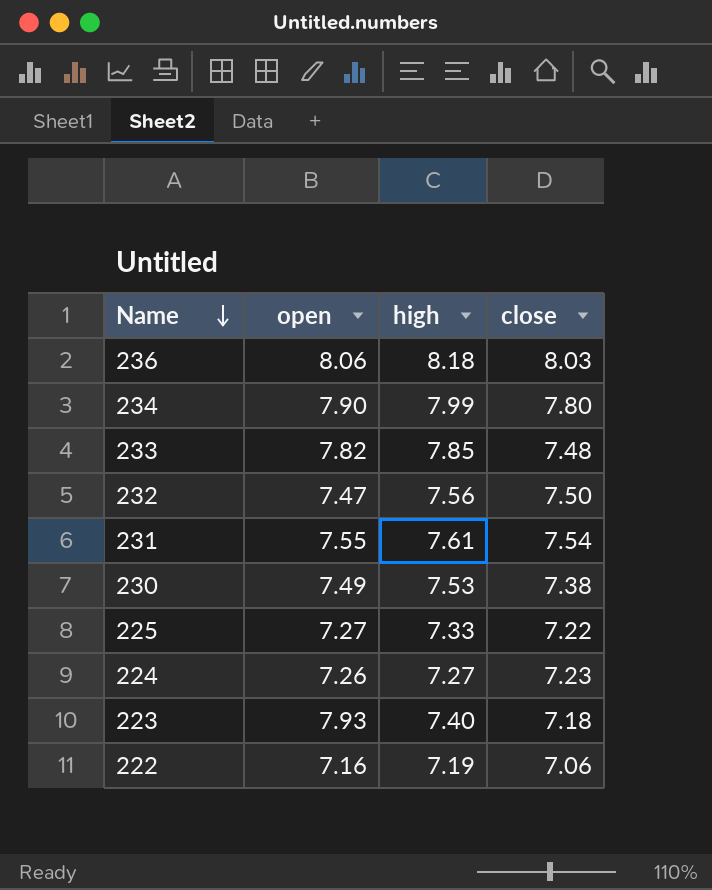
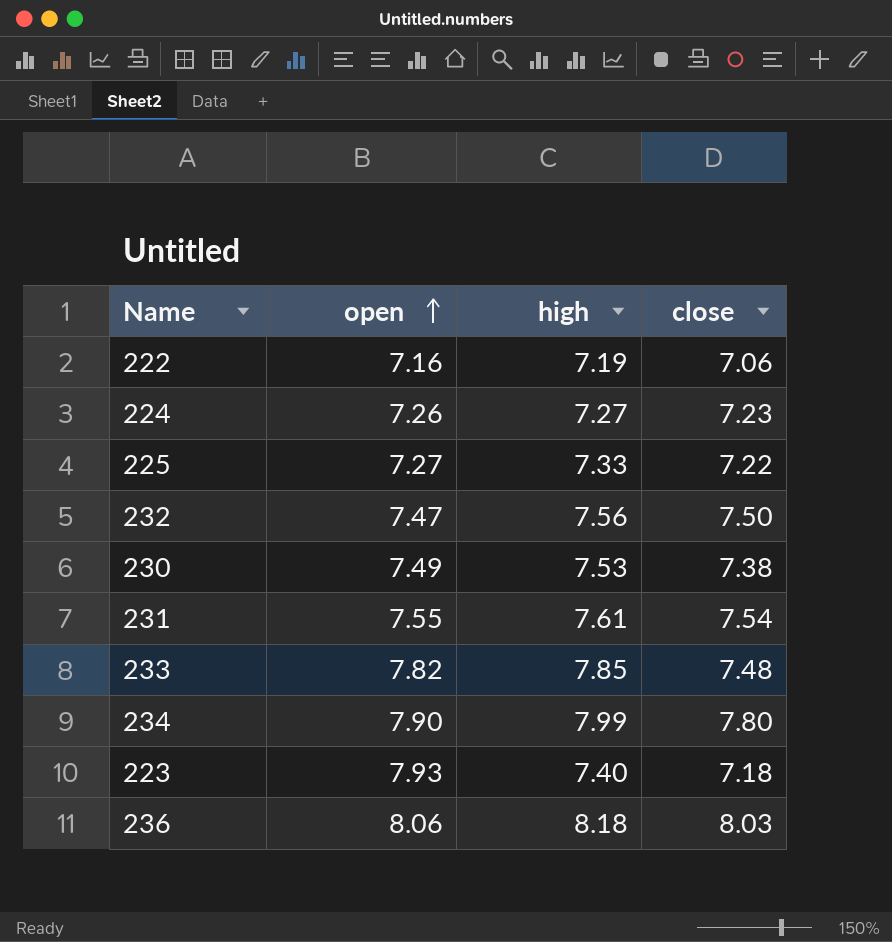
row order: Name descending -> open ascending

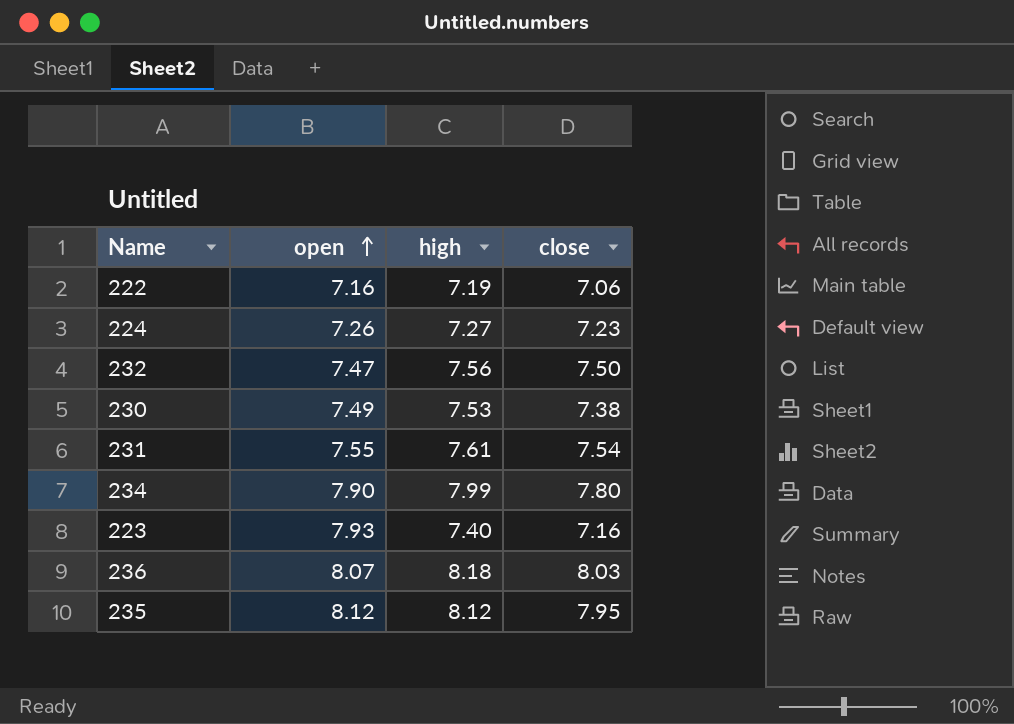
row 225: 7.27 | 7.33 | 7.22 -> none
row 233: 7.82 | 7.85 | 7.48 -> none
223 | close: 7.18 -> 7.16
236 | open: 8.06 -> 8.07
row 235: none -> 8.12 | 8.12 | 7.95

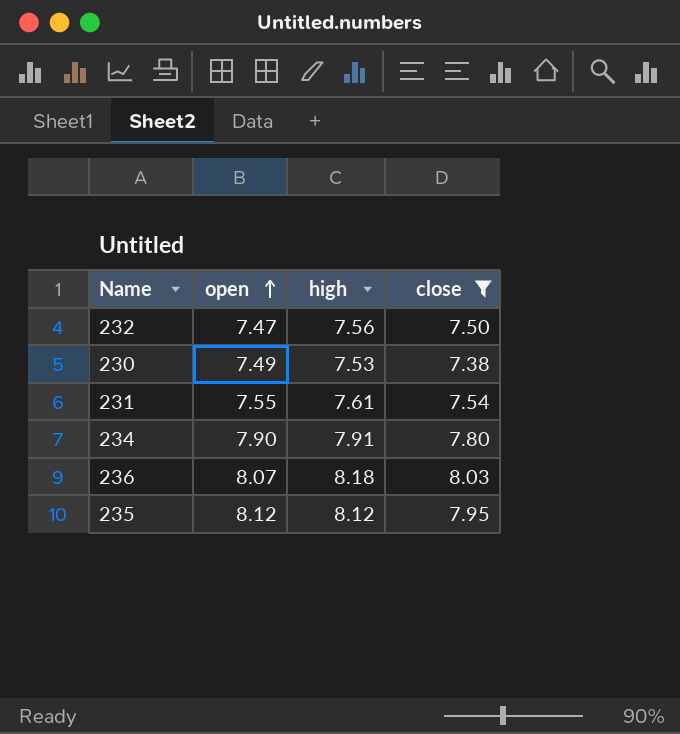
filter: none -> close >= 7.38
234 | high: 7.99 -> 7.91

